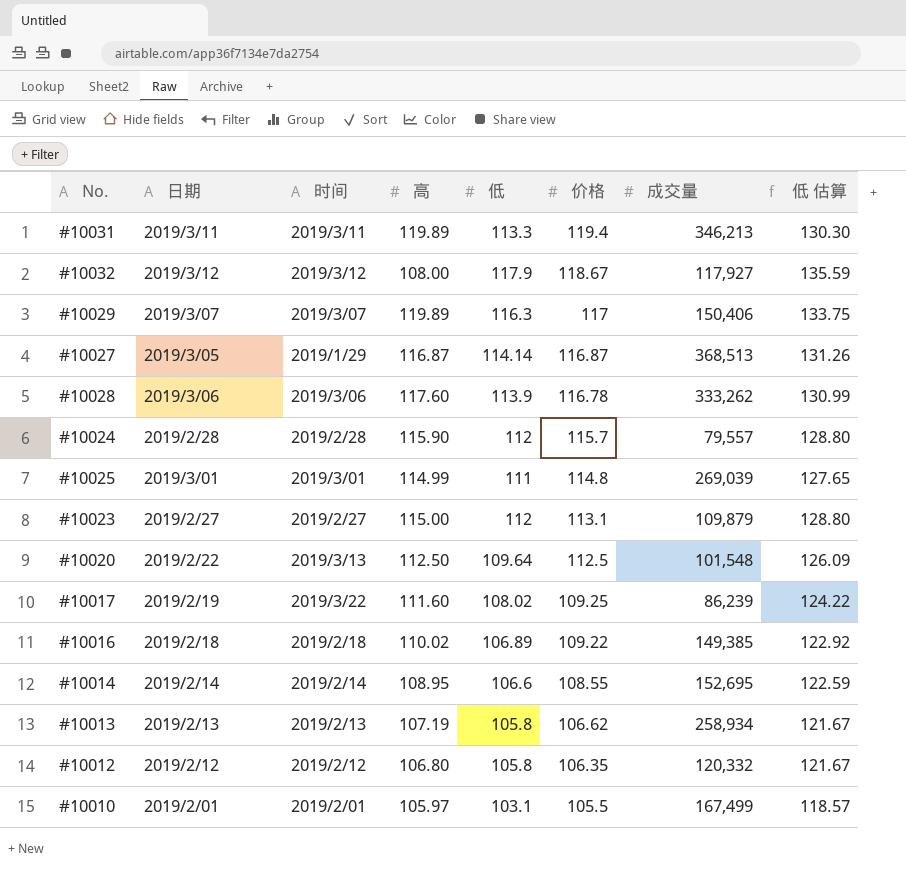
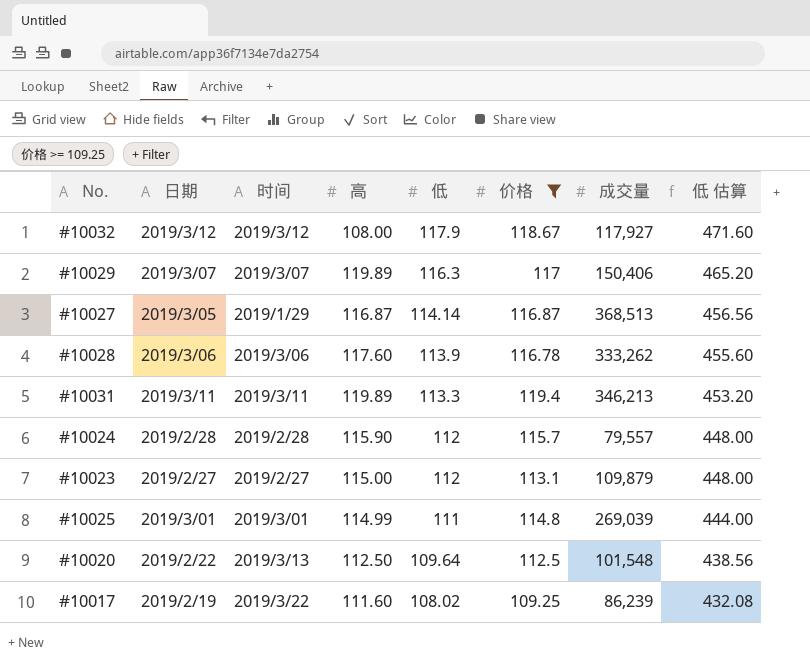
filter: none -> 价格 >= 109.25
row order: 价格 descending -> 低 descending
column 低 估算 | formula: [低] * 1.15 -> [低] * 4

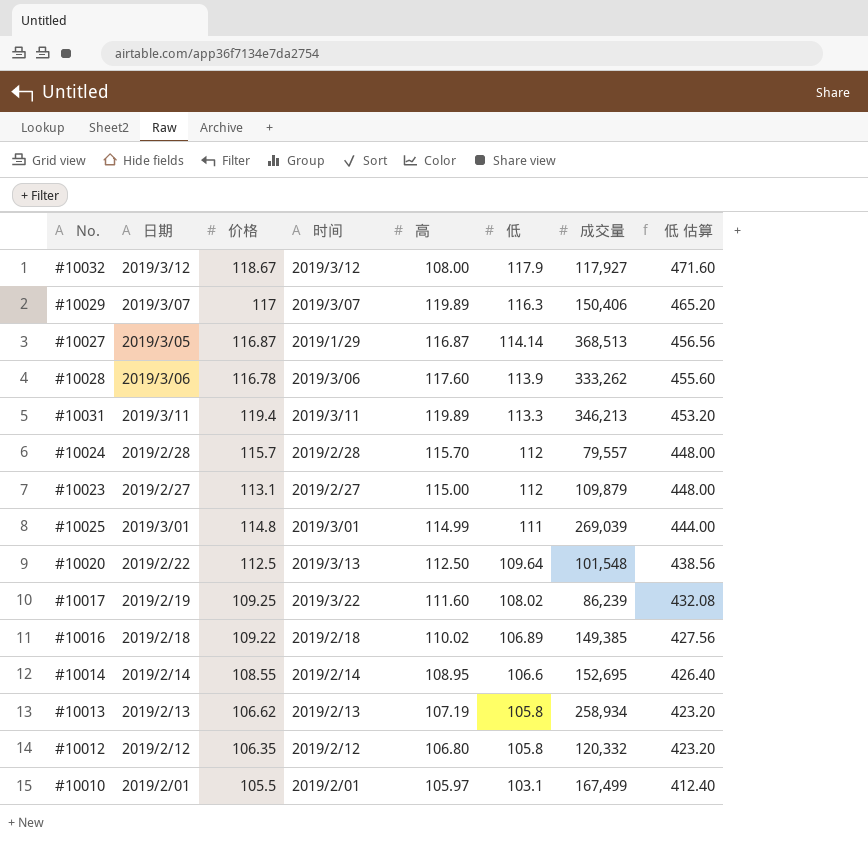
filter: 价格 >= 109.25 -> none
column 价格 | position: 6 -> 3
#10024 | 高: 115.90 -> 115.70

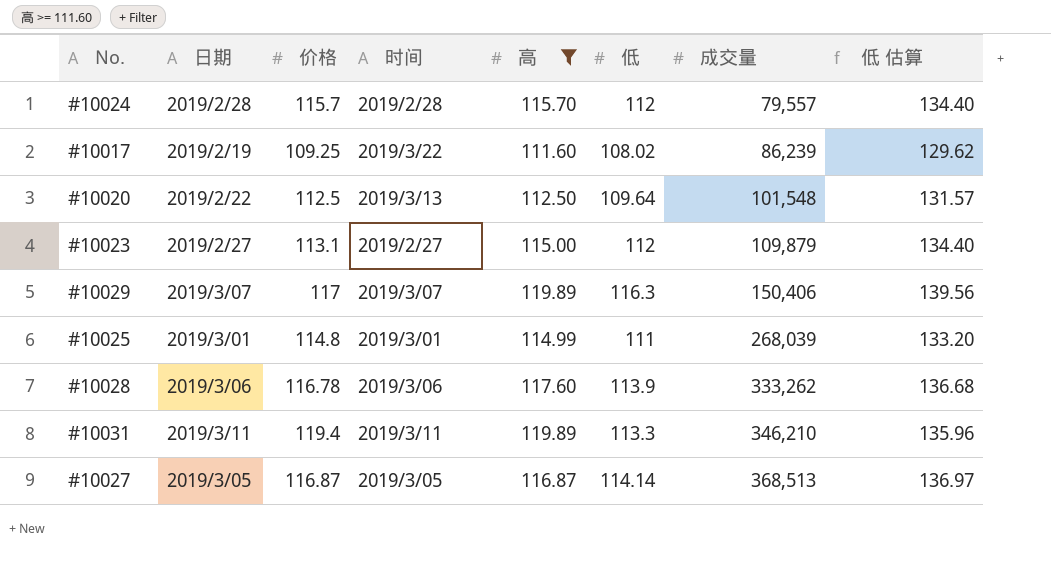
filter: none -> 高 >= 111.60
row order: 低 descending -> 成交量 ascending
column 低 估算 | formula: [低] * 4 -> [低] * 1.2
#10025 | 成交量: 269,039 -> 268,039
#10031 | 成交量: 346,213 -> 346,210
#10027 | 时间: 2019/1/29 -> 2019/3/05

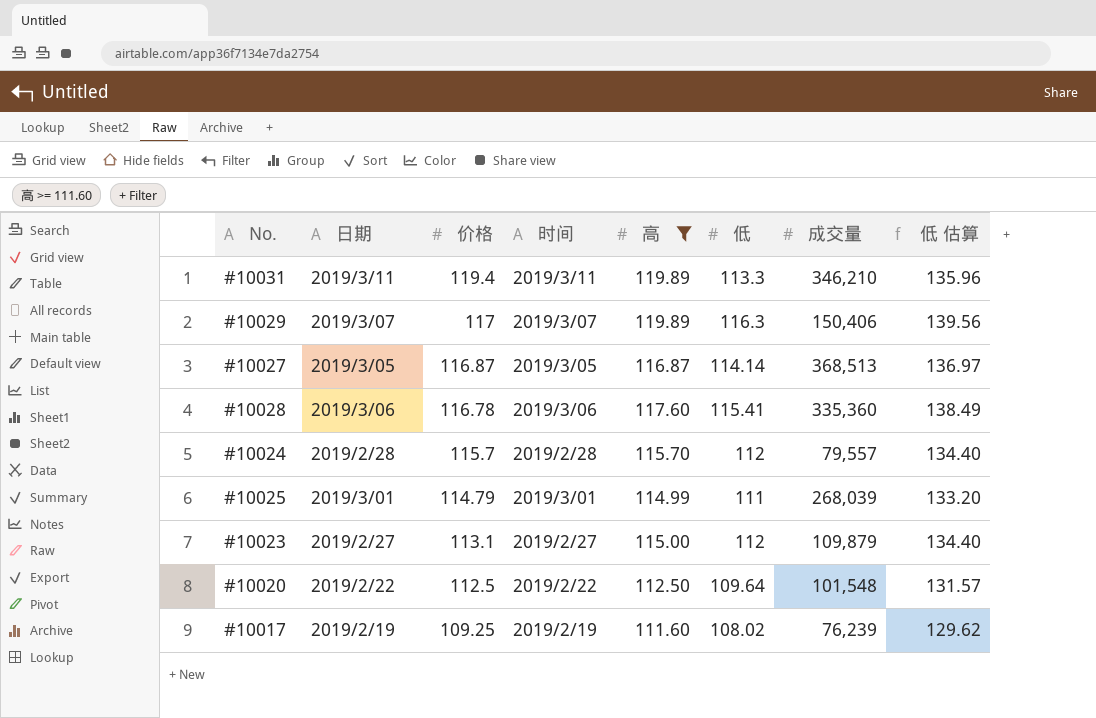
row order: 成交量 ascending -> 价格 descending
#10028 | 低: 113.9 -> 115.41
#10028 | 成交量: 333,262 -> 335,360
#10028 | 低 估算: 136.68 -> 138.49
#10025 | 价格: 114.8 -> 114.79
#10020 | 时间: 2019/3/13 -> 2019/2/22
#10017 | 时间: 2019/3/22 -> 2019/2/19
#10017 | 成交量: 86,239 -> 76,239

